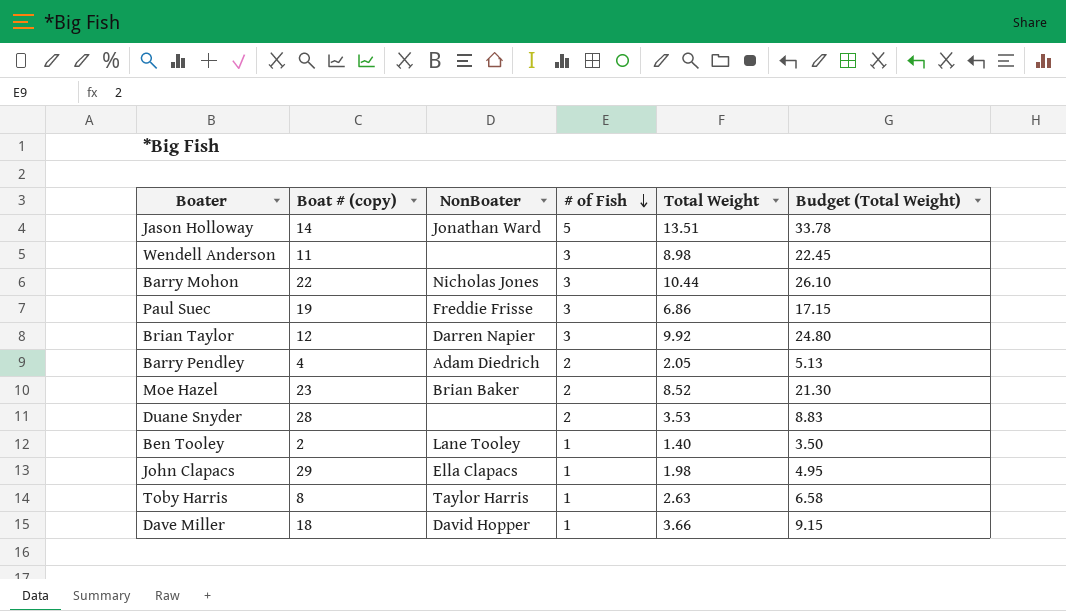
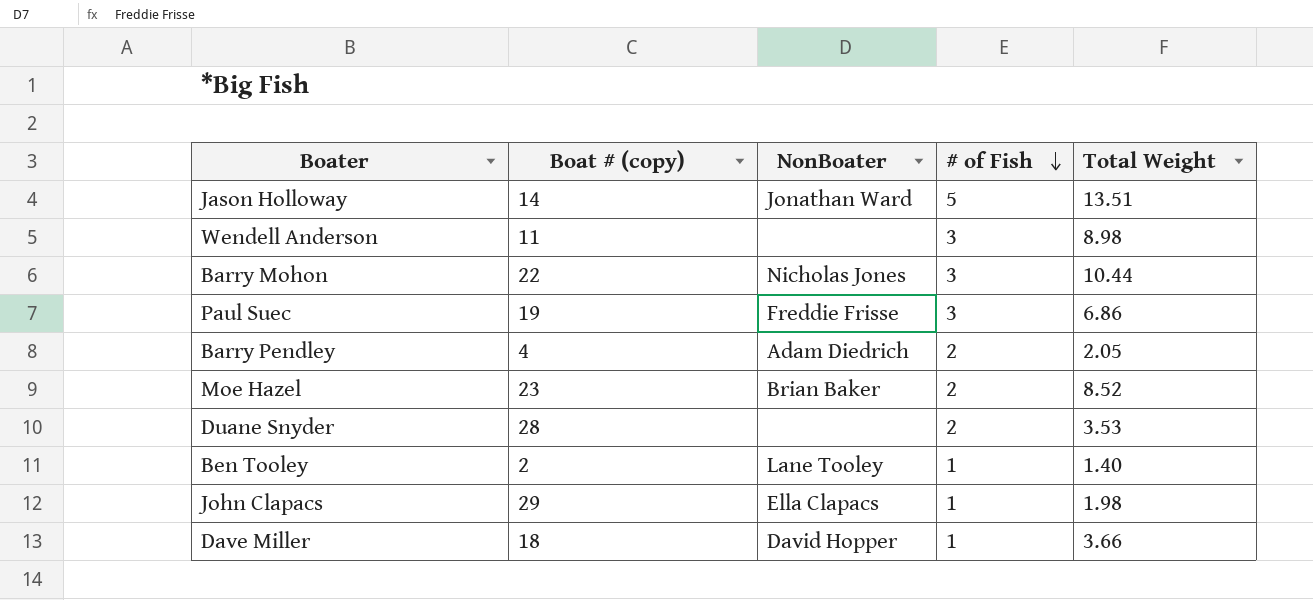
column Budget (Total Weight) | formula: [Total Weight] * 2.5 -> none
row Brian Taylor: 12 | Darren Napier | 3 | 9.92 | 24.80 -> none
row Toby Harris: 8 | Taylor Harris | 1 | 2.63 | 6.58 -> none

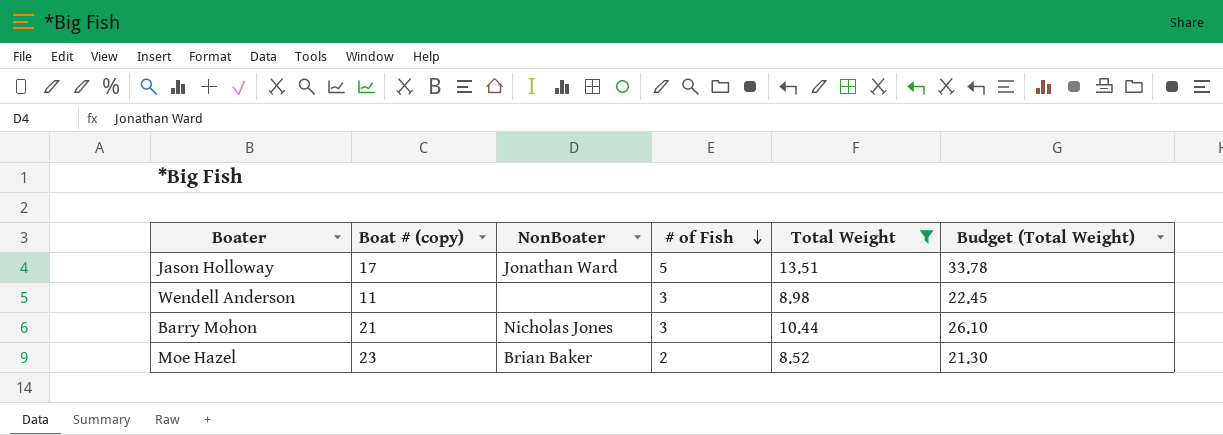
filter: none -> Total Weight >= 8.52
column Budget (Total Weight) | formula: none -> [Total Weight] * 2.5
Jason Holloway | Boat # (copy): 14 -> 17
Barry Mohon | Boat # (copy): 22 -> 21

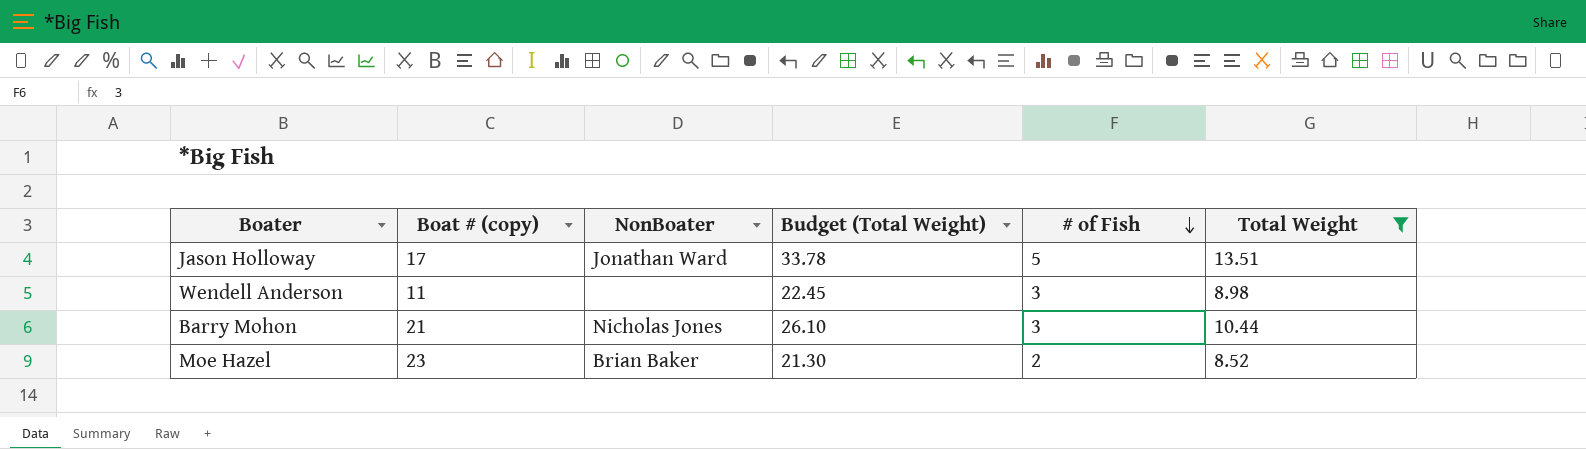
column Budget (Total Weight) | position: 6 -> 4

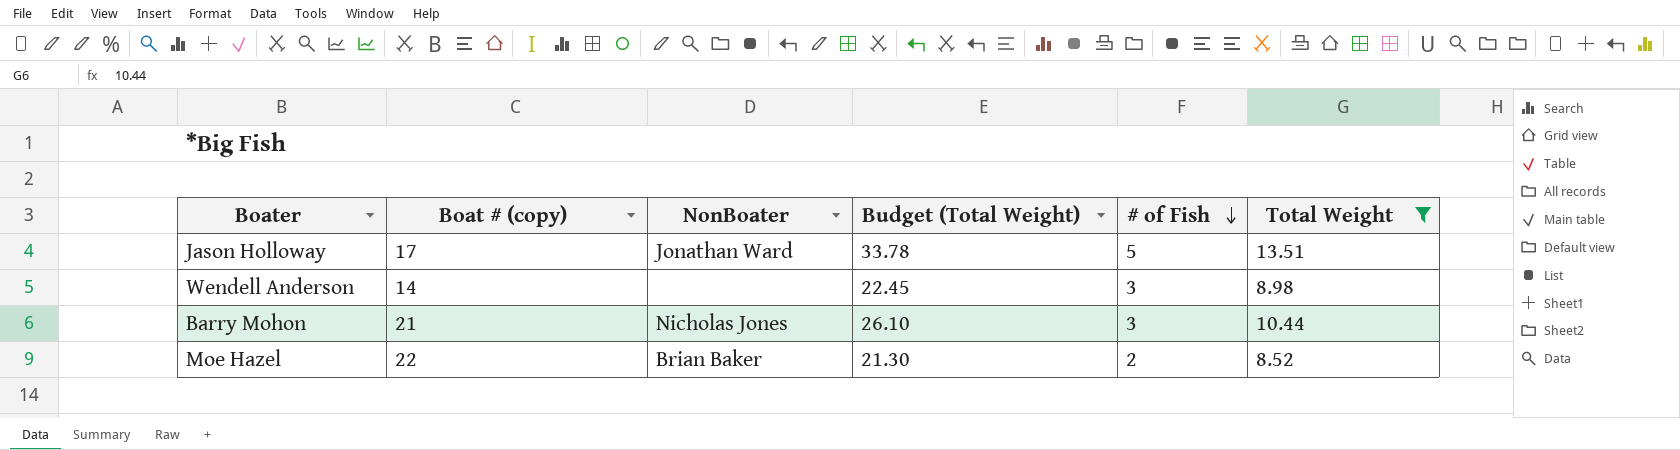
Wendell Anderson | Boat # (copy): 11 -> 14
Moe Hazel | Boat # (copy): 23 -> 22

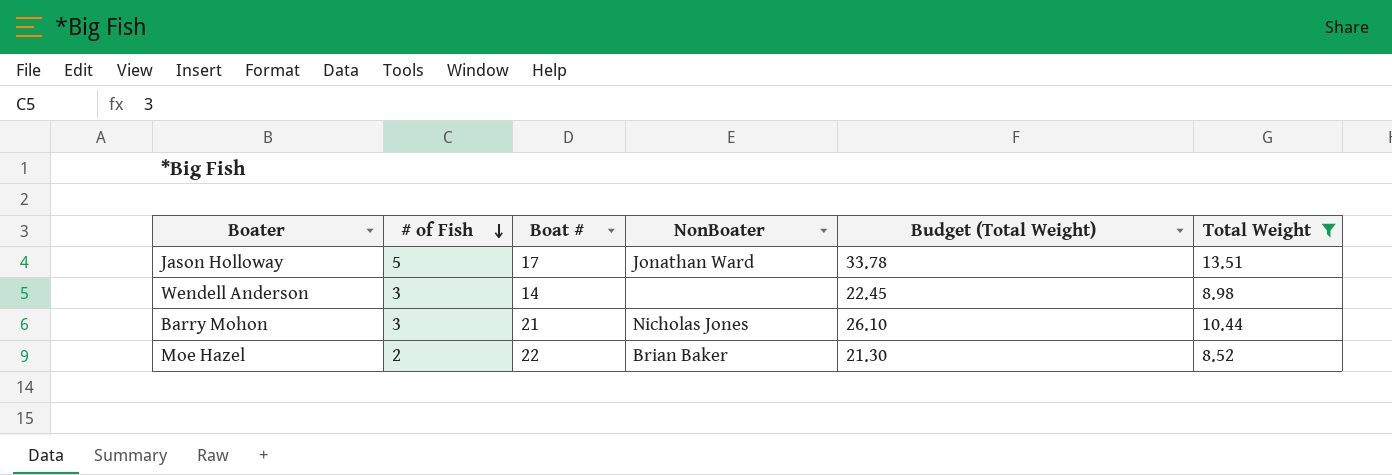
column # of Fish | position: 5 -> 2
column name: Boat # (copy) -> Boat #

